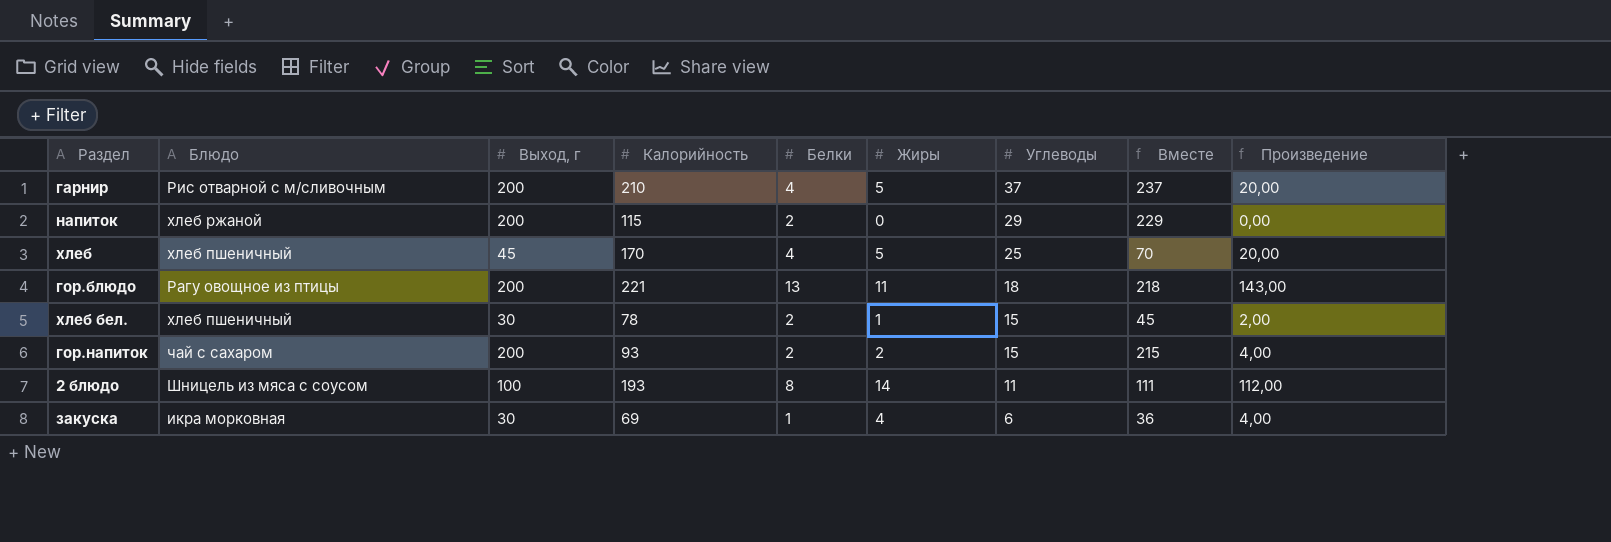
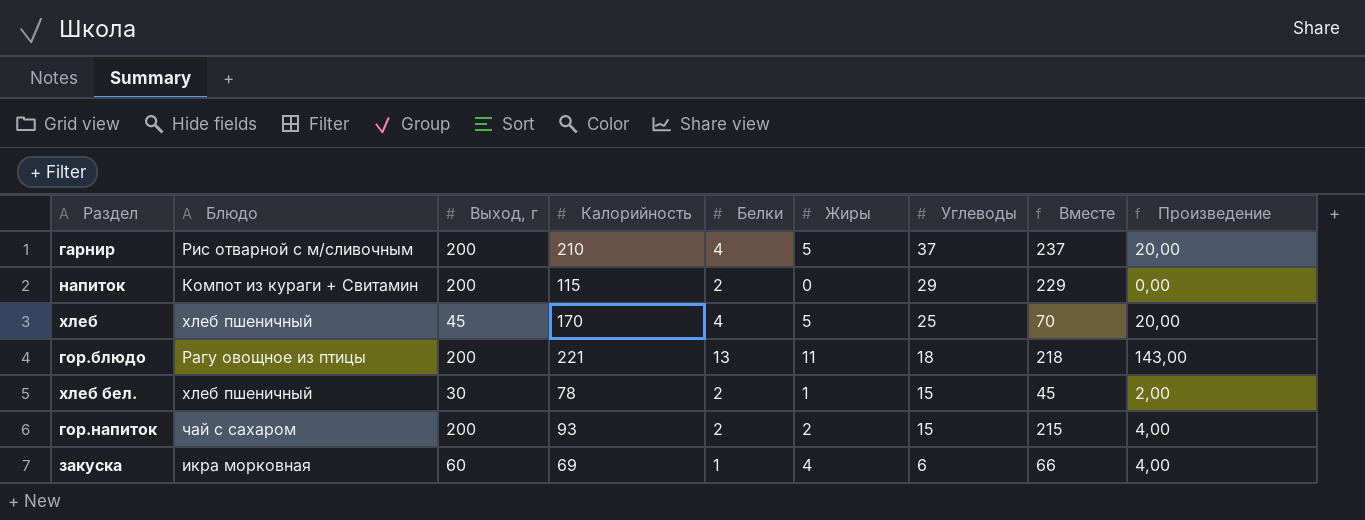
row 2 блюдо: Шницель из мяса с соусом | 100 | 193 | 8 | 14 | 11 | 111 | 112,00 -> none
напиток | Блюдо: хлеб ржаной -> Компот из кураги + Свитамин
закуска | Выход, г: 30 -> 60
закуска | Вместе: 36 -> 66

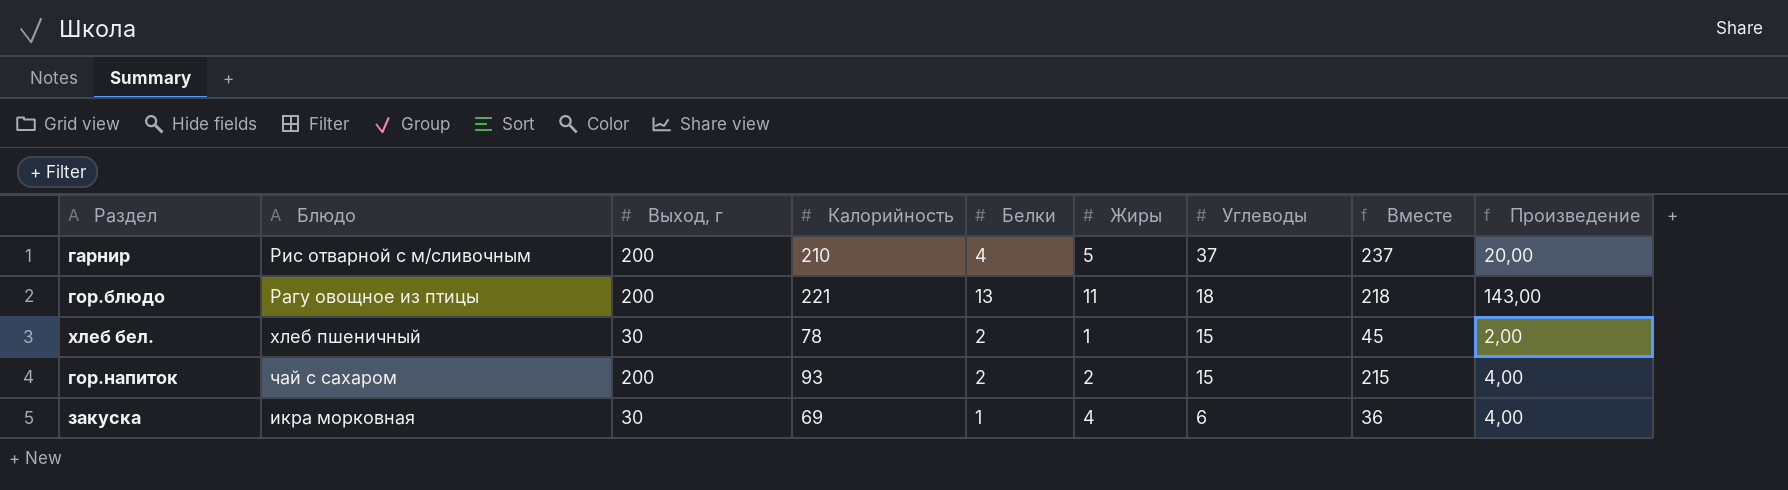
row напиток: Компот из кураги + Свитамин | 200 | 115 | 2 | 0 | 29 | 229 | 0,00 -> none
row хлеб: хлеб пшеничный | 45 | 170 | 4 | 5 | 25 | 70 | 20,00 -> none
закуска | Выход, г: 60 -> 30
закуска | Вместе: 66 -> 36

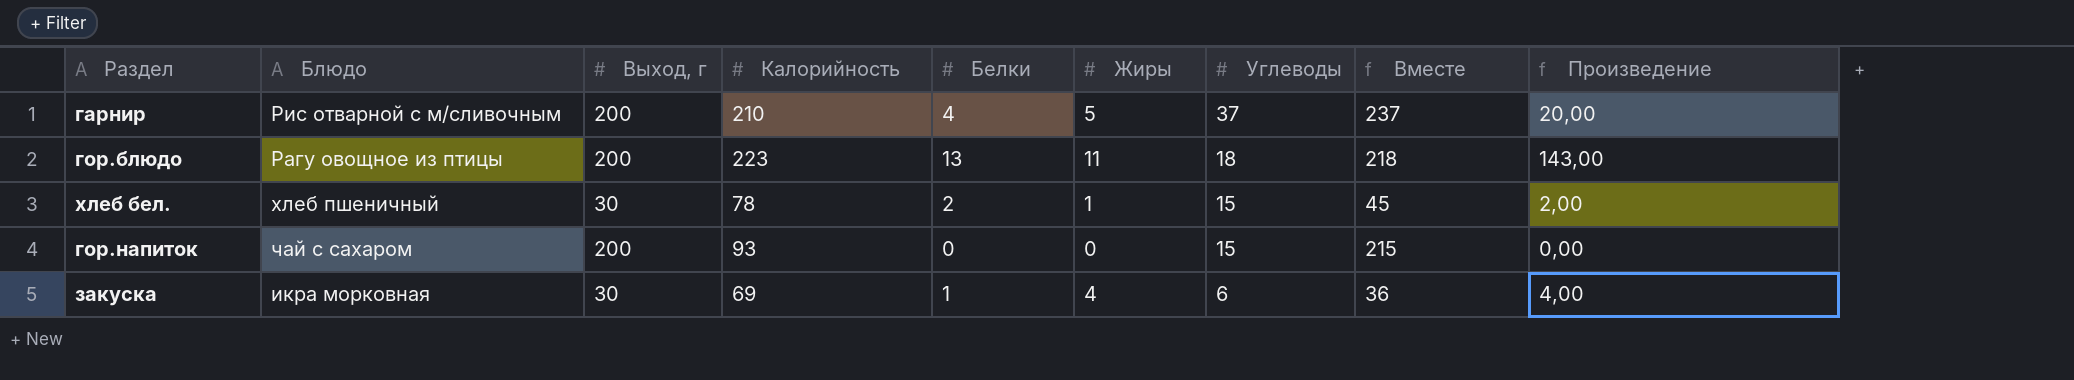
гор.блюдо | Калорийность: 221 -> 223
гор.напиток | Белки: 2 -> 0
гор.напиток | Жиры: 2 -> 0
гор.напиток | Произведение: 4,00 -> 0,00

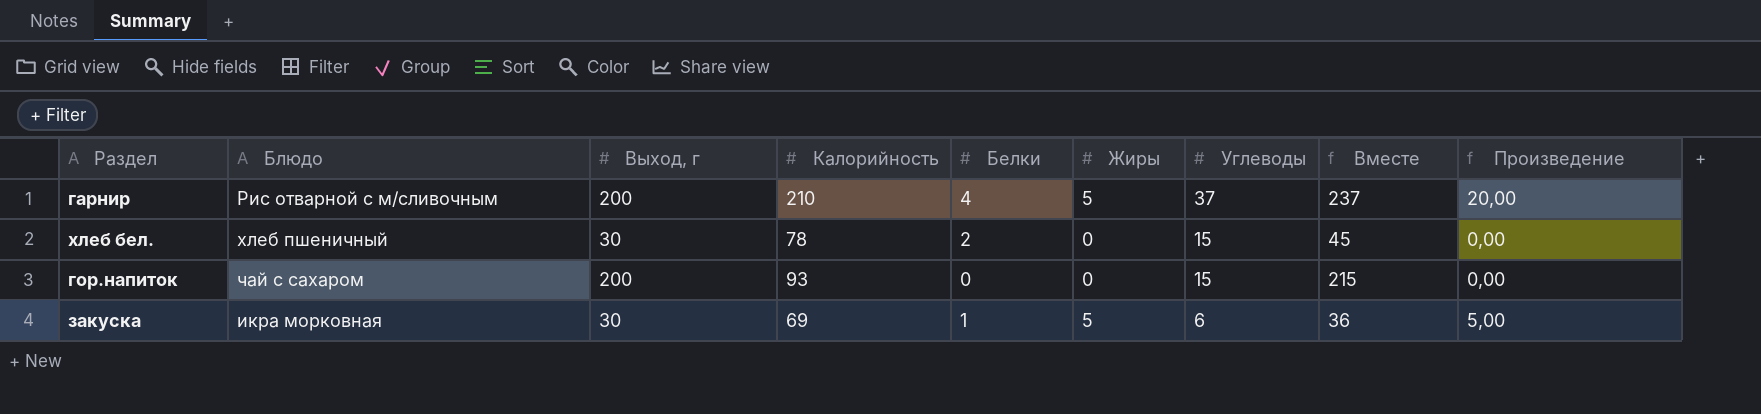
row гор.блюдо: Рагу овощное из птицы | 200 | 223 | 13 | 11 | 18 | 218 | 143,00 -> none
хлеб бел. | Жиры: 1 -> 0
хлеб бел. | Произведение: 2,00 -> 0,00
закуска | Жиры: 4 -> 5
закуска | Произведение: 4,00 -> 5,00

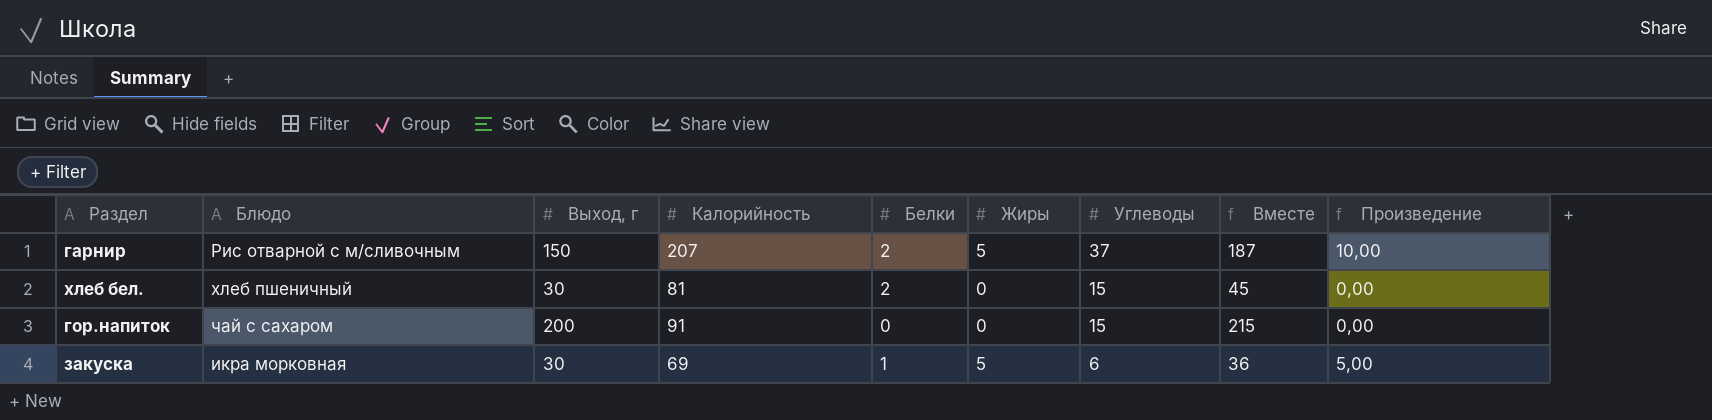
гарнир | Выход, г: 200 -> 150
гарнир | Калорийность: 210 -> 207
гарнир | Белки: 4 -> 2
гарнир | Вместе: 237 -> 187
гарнир | Произведение: 20,00 -> 10,00
хлеб бел. | Калорийность: 78 -> 81
гор.напиток | Калорийность: 93 -> 91

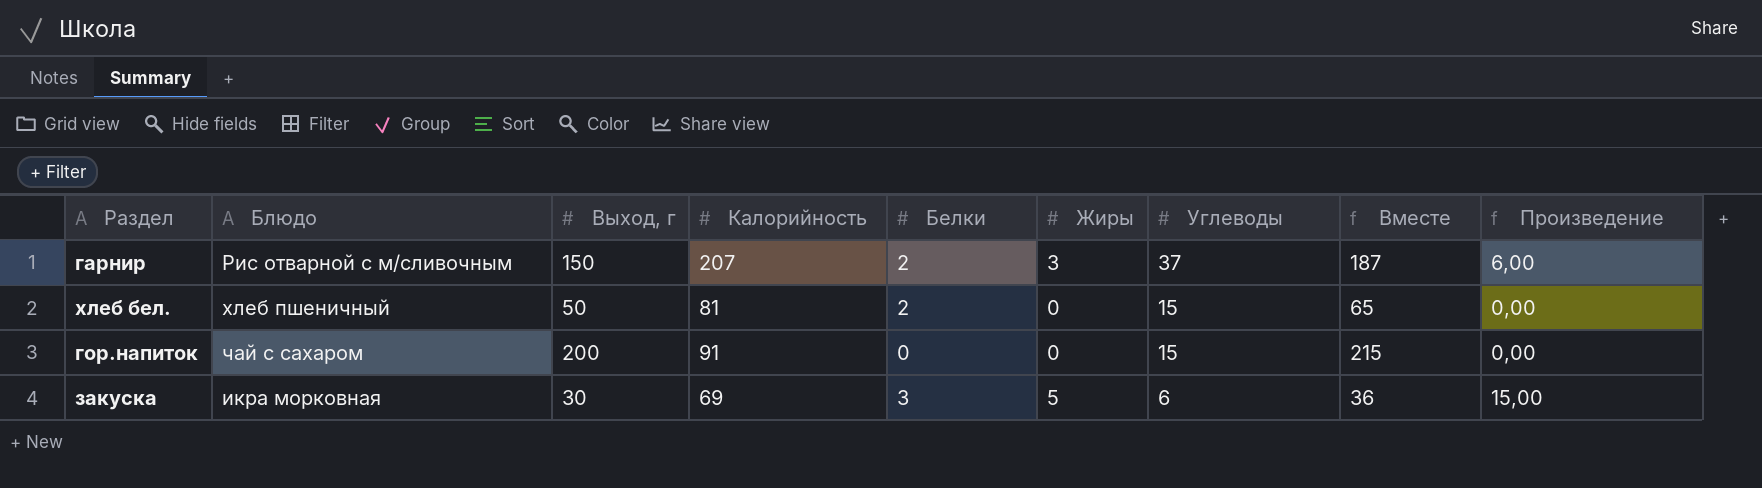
гарнир | Жиры: 5 -> 3
гарнир | Произведение: 10,00 -> 6,00
хлеб бел. | Выход, г: 30 -> 50
хлеб бел. | Вместе: 45 -> 65
закуска | Белки: 1 -> 3
закуска | Произведение: 5,00 -> 15,00

